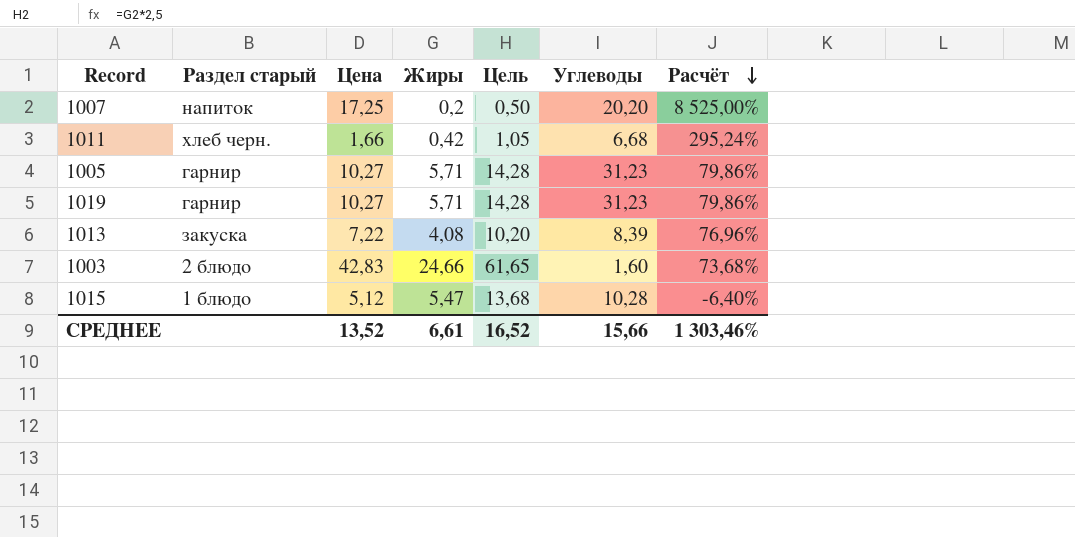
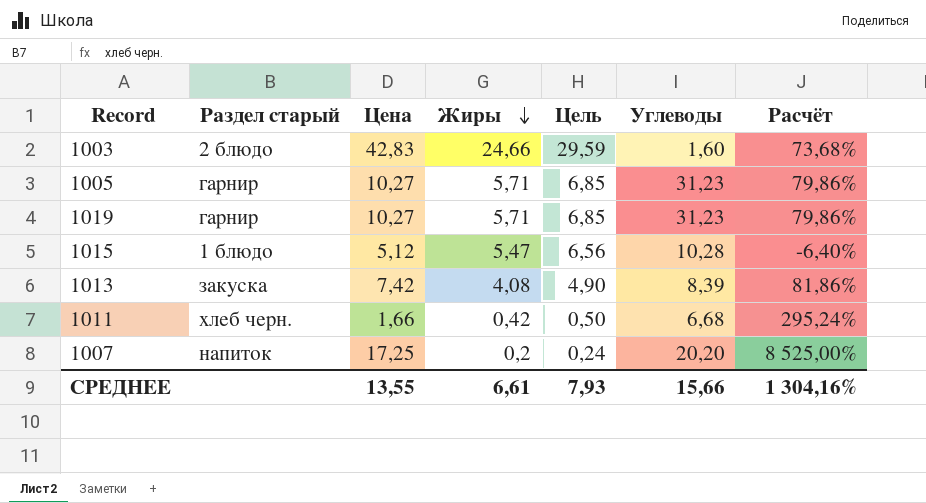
row order: Расчёт descending -> Жиры descending
column Цель | formula: [Жиры] * 2,5 -> [Жиры] * 1,2
1013 | Цена: 7,22 -> 7,42
1013 | Расчёт: 76,96% -> 81,86%
СРЕДНЕЕ | Цена: 13,52 -> 13,55
СРЕДНЕЕ | Цель: 16,52 -> 7,93
СРЕДНЕЕ | Расчёт: 1 303,46% -> 1 304,16%

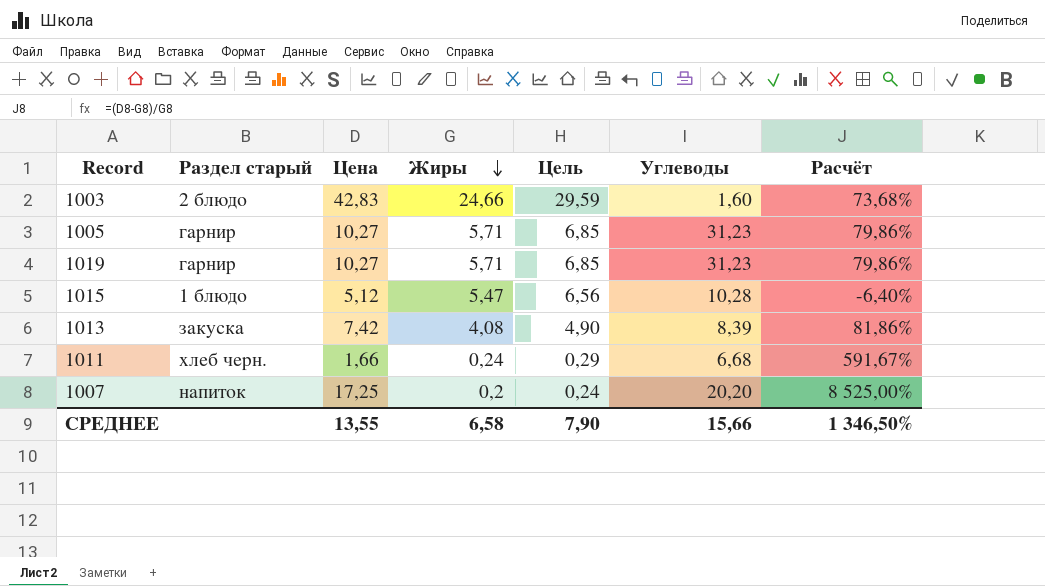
1011 | Жиры: 0,42 -> 0,24
1011 | Цель: 0,50 -> 0,29
1011 | Расчёт: 295,24% -> 591,67%
СРЕДНЕЕ | Жиры: 6,61 -> 6,58
СРЕДНЕЕ | Цель: 7,93 -> 7,90
СРЕДНЕЕ | Расчёт: 1 304,16% -> 1 346,50%

